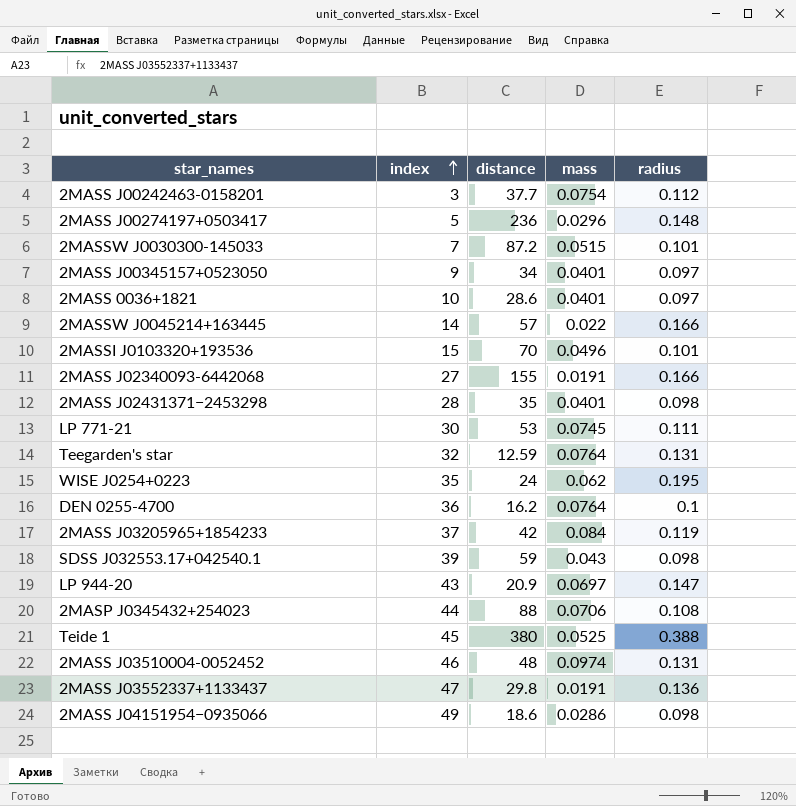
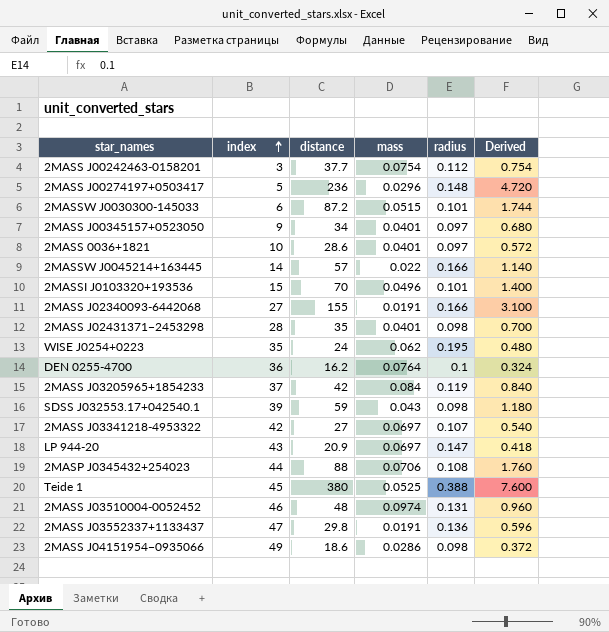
column Derived | formula: none -> [distance] * 0.02
row LP 771-21: 30 | 53 | 0.0745 | 0.111 -> none
row Teegarden's star: 32 | 12.59 | 0.0764 | 0.131 -> none
2MASSW J0030300-145033 | index: 7 -> 6
row 2MASS J03341218-4953322: none -> 42 | 27 | 0.0697 | 0.107 | 0.540

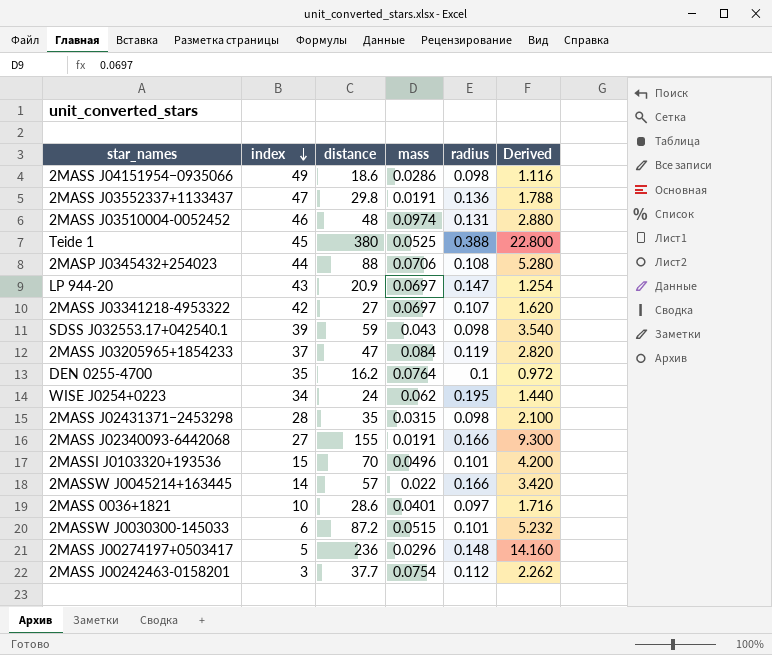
row order: index ascending -> index descending
column Derived | formula: [distance] * 0.02 -> [distance] * 0.06
row 2MASS J00345157+0523050: 9 | 34 | 0.0401 | 0.097 | 0.680 -> none
2MASS J03205965+1854233 | distance: 42 -> 47
DEN 0255-4700 | index: 36 -> 35
WISE J0254+0223 | index: 35 -> 34
2MASS J02431371−2453298 | mass: 0.0401 -> 0.0315

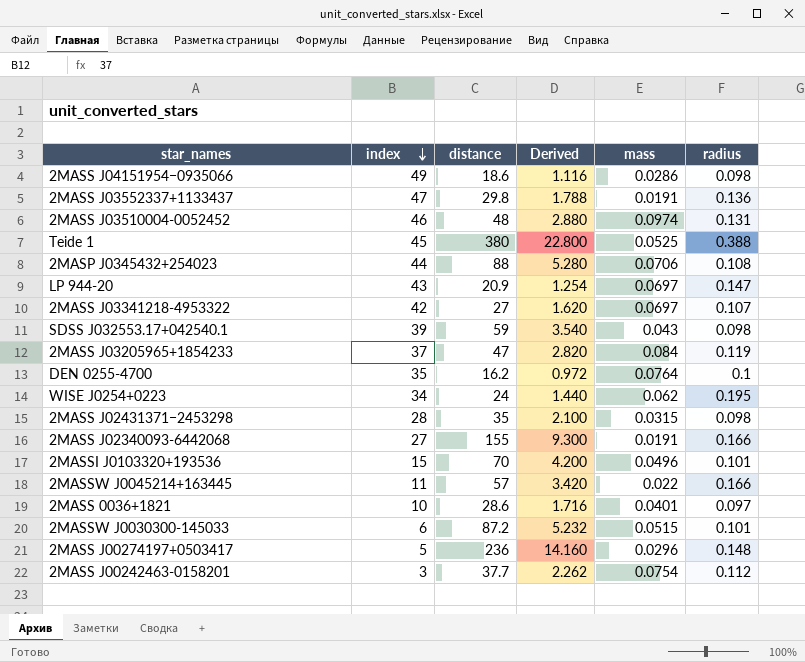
column Derived | position: 6 -> 4
2MASSW J0045214+163445 | index: 14 -> 11

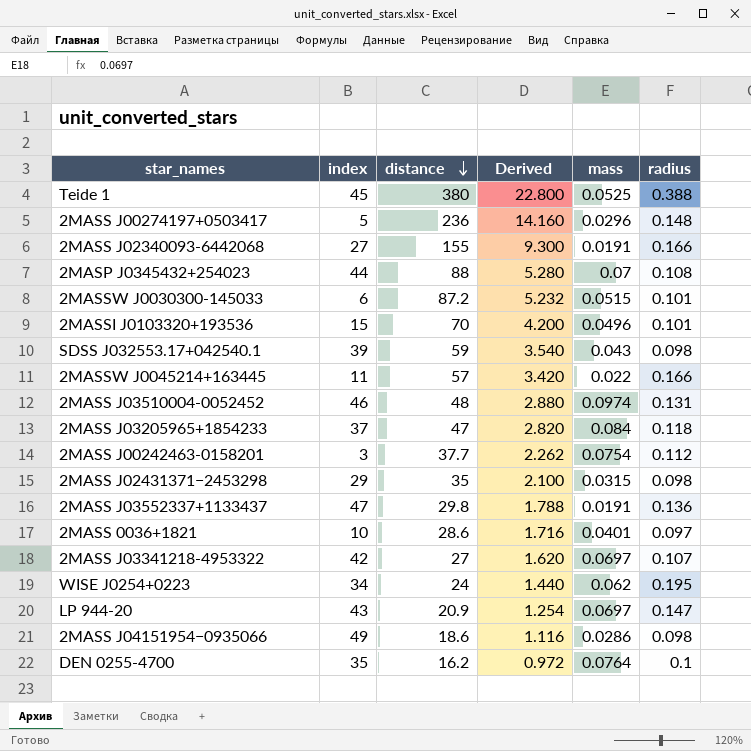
row order: index descending -> distance descending
2MASP J0345432+254023 | mass: 0.0706 -> 0.07
2MASS J03205965+1854233 | radius: 0.119 -> 0.118
2MASS J02431371−2453298 | index: 28 -> 29

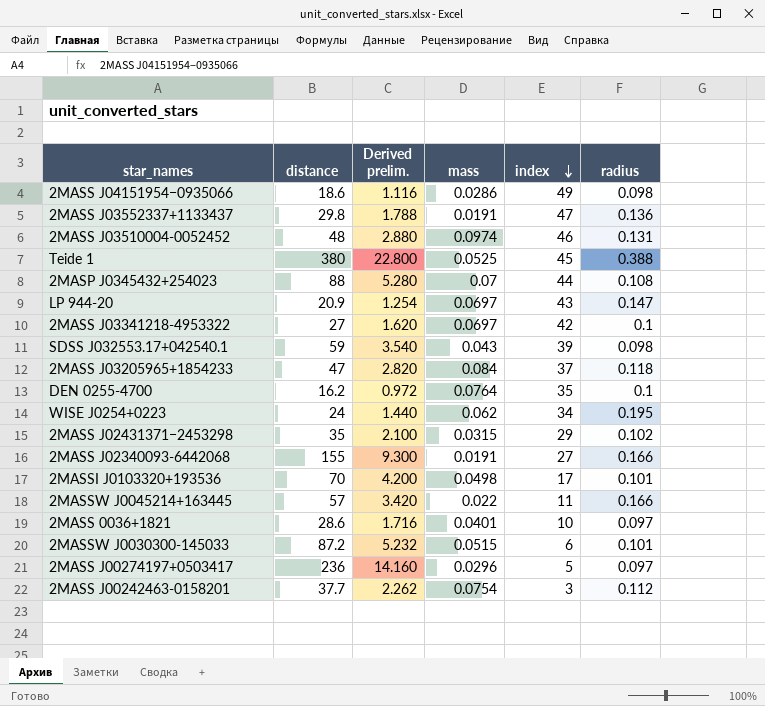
row order: distance descending -> index descending
column name: Derived -> Derived prelim.
column index | position: 2 -> 5
2MASS J03341218-4953322 | radius: 0.107 -> 0.1
2MASS J02431371−2453298 | radius: 0.098 -> 0.102
2MASSI J0103320+193536 | mass: 0.0496 -> 0.0498
2MASSI J0103320+193536 | index: 15 -> 17
2MASS J00274197+0503417 | radius: 0.148 -> 0.097

